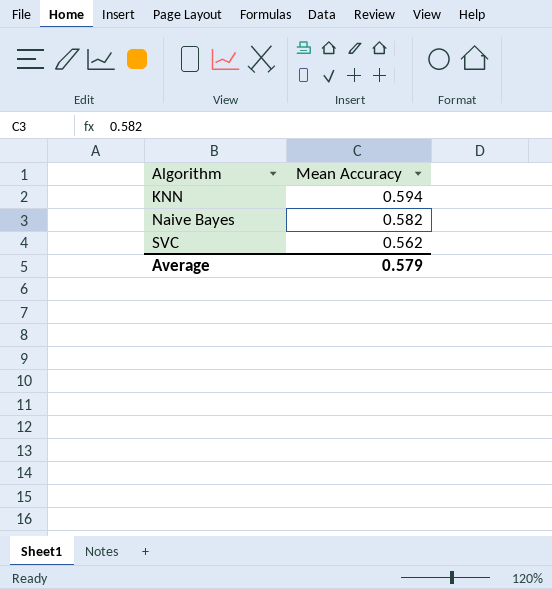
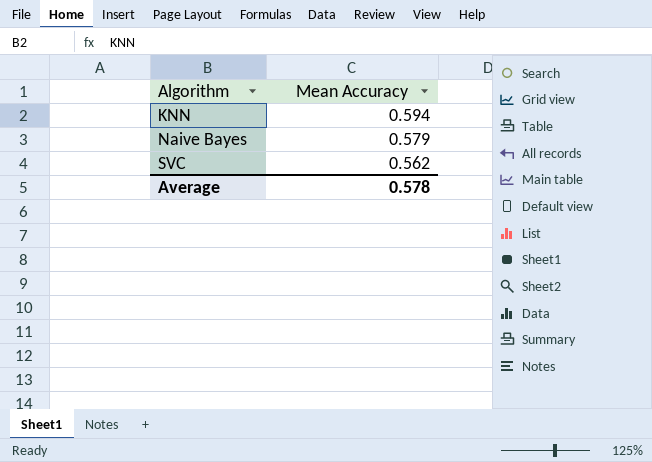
Naive Bayes | Mean Accuracy: 0.582 -> 0.579
Average | Mean Accuracy: 0.579 -> 0.578

